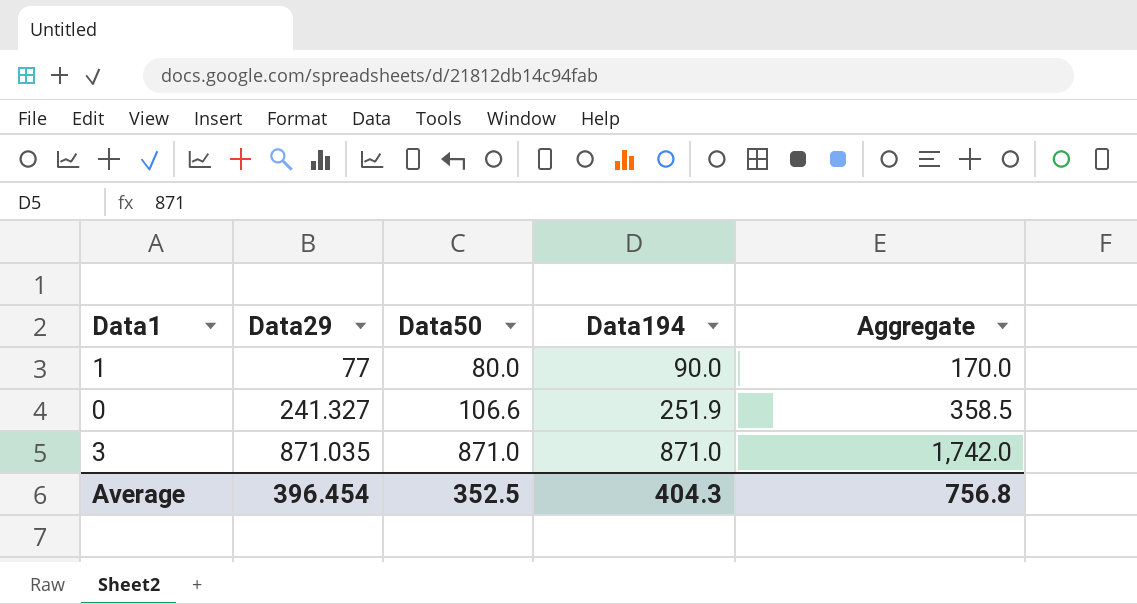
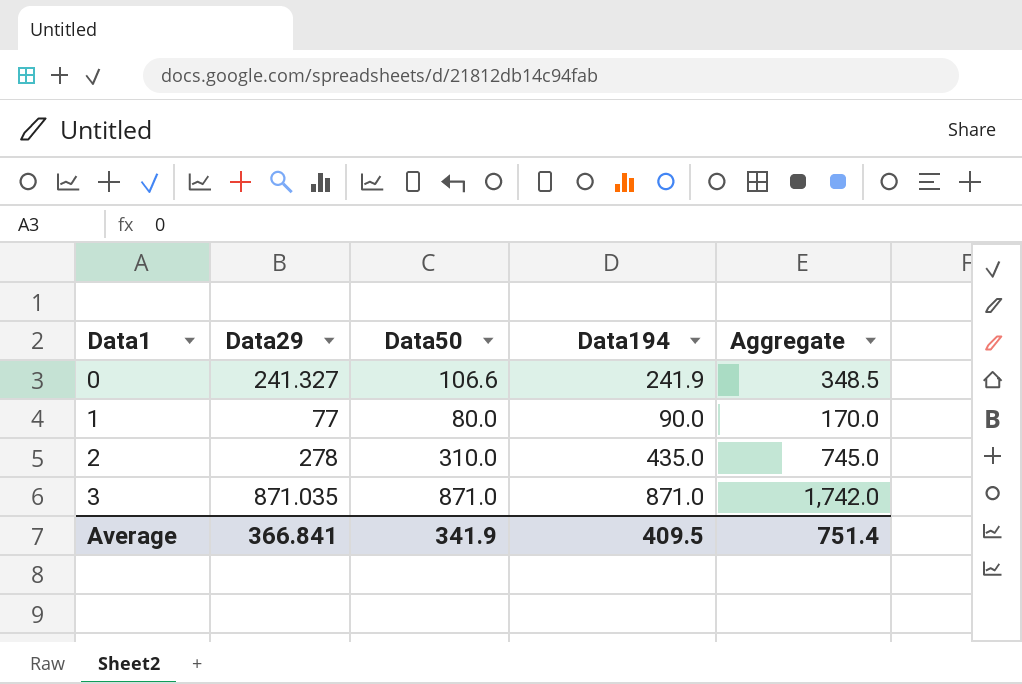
row order: Data29 ascending -> Data1 ascending
0 | Data194: 251.9 -> 241.9
0 | Aggregate: 358.5 -> 348.5
row 2: none -> 278 | 310.0 | 435.0 | 745.0
Average | Data29: 396.454 -> 366.841
Average | Data50: 352.5 -> 341.9
Average | Data194: 404.3 -> 409.5
Average | Aggregate: 756.8 -> 751.4

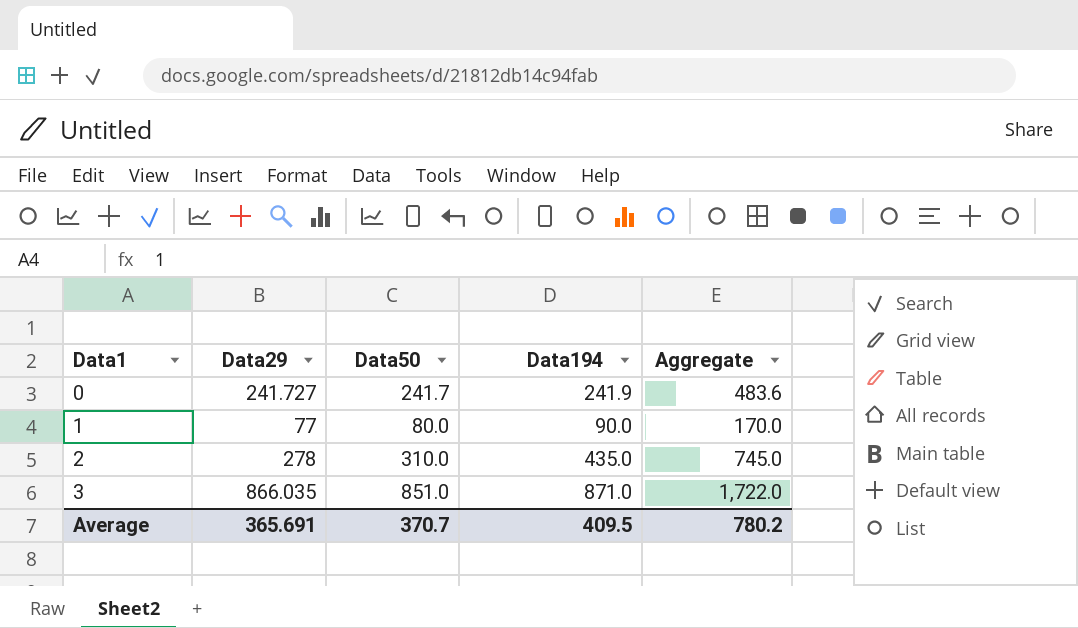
0 | Data29: 241.327 -> 241.727
0 | Data50: 106.6 -> 241.7
0 | Aggregate: 348.5 -> 483.6
3 | Data29: 871.035 -> 866.035
3 | Data50: 871.0 -> 851.0
3 | Aggregate: 1,742.0 -> 1,722.0
Average | Data29: 366.841 -> 365.691
Average | Data50: 341.9 -> 370.7
Average | Aggregate: 751.4 -> 780.2

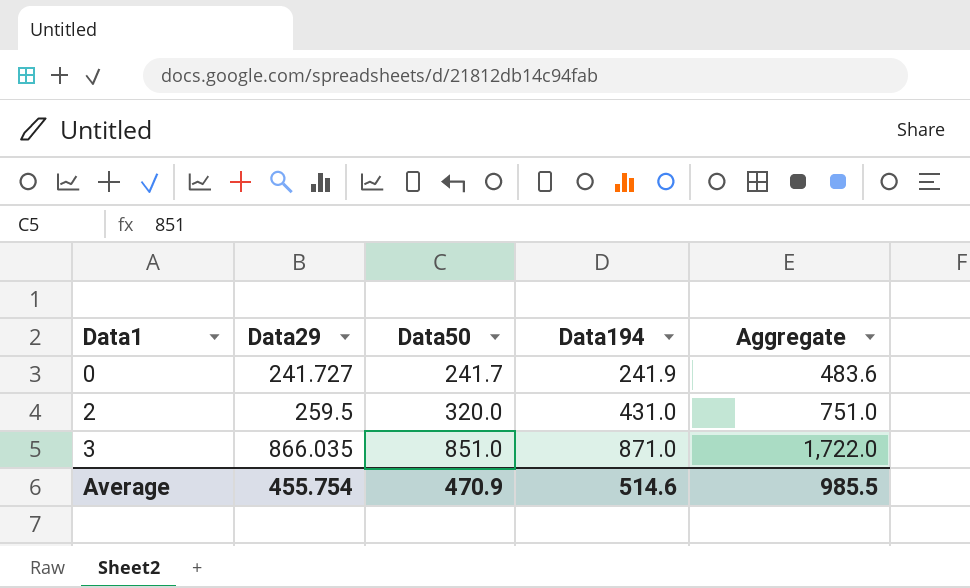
row 1: 77 | 80.0 | 90.0 | 170.0 -> none
2 | Data29: 278 -> 259.5
2 | Data50: 310.0 -> 320.0
2 | Data194: 435.0 -> 431.0
2 | Aggregate: 745.0 -> 751.0
Average | Data29: 365.691 -> 455.754
Average | Data50: 370.7 -> 470.9
Average | Data194: 409.5 -> 514.6
Average | Aggregate: 780.2 -> 985.5

